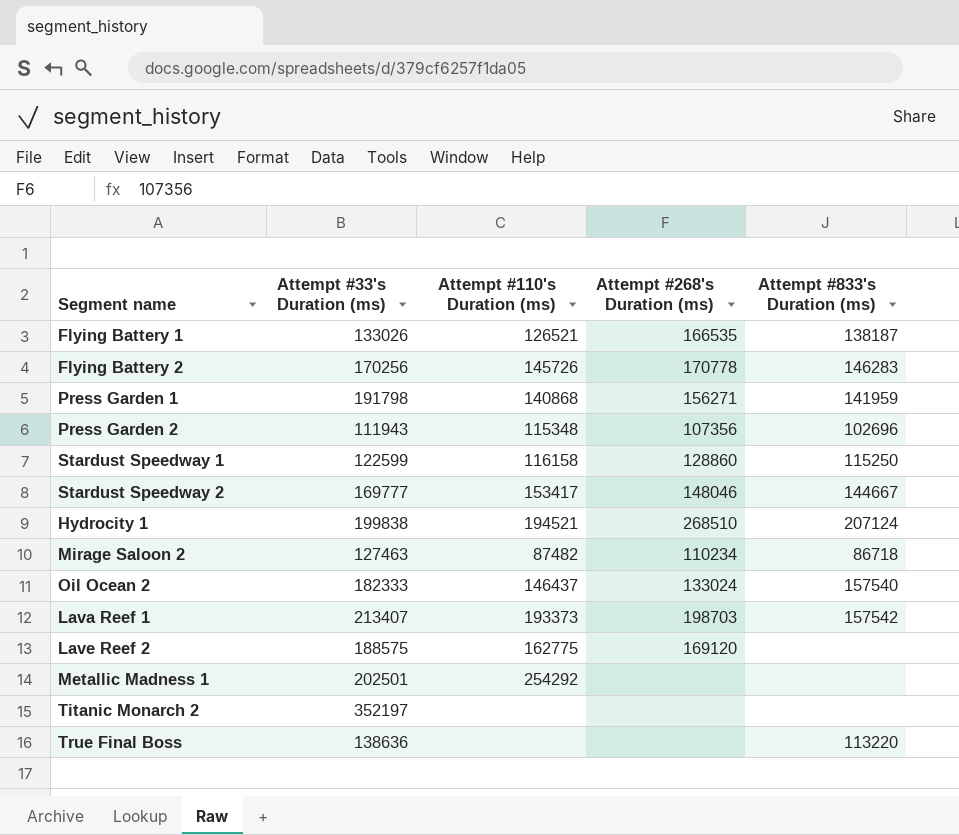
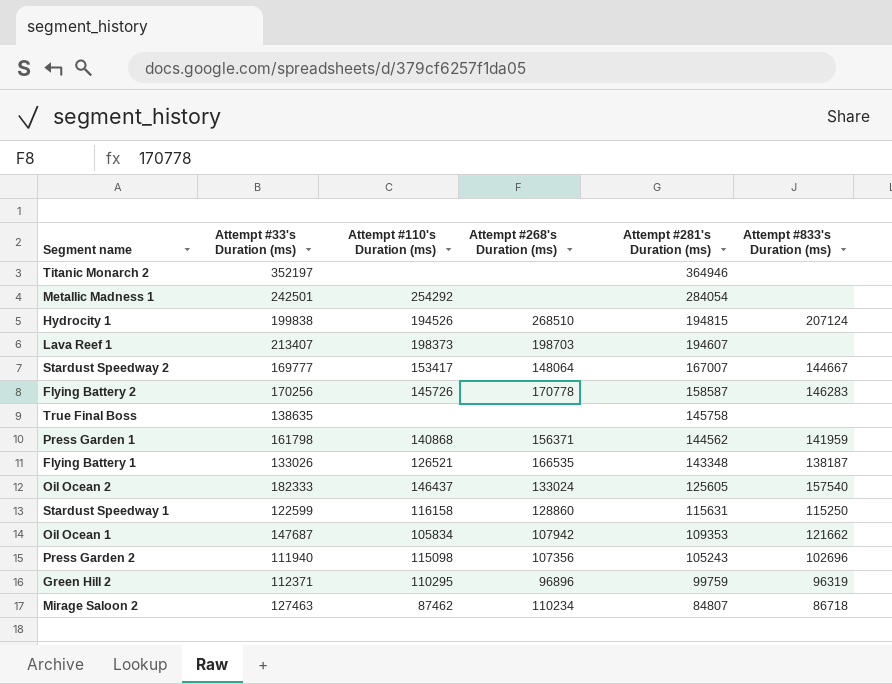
row order: none -> Attempt #281's Duration (ms) descending
column Attempt #281's Duration (ms) | position: none -> 5
row Lave Reef 2: 188575 | 162775 | 169120 | none -> none
Metallic Madness 1 | Attempt #33's Duration (ms): 202501 -> 242501
Hydrocity 1 | Attempt #110's Duration (ms): 194521 -> 194526
Lava Reef 1 | Attempt #110's Duration (ms): 193373 -> 198373
Lava Reef 1 | Attempt #833's Duration (ms): 157542 -> none
Stardust Speedway 2 | Attempt #268's Duration (ms): 148046 -> 148064
True Final Boss | Attempt #33's Duration (ms): 138636 -> 138635
True Final Boss | Attempt #833's Duration (ms): 113220 -> none
Press Garden 1 | Attempt #33's Duration (ms): 191798 -> 161798
Press Garden 1 | Attempt #268's Duration (ms): 156271 -> 156371
row Oil Ocean 1: none -> 147687 | 105834 | 107942 | 109353 | 121662
Press Garden 2 | Attempt #33's Duration (ms): 111943 -> 111940
Press Garden 2 | Attempt #110's Duration (ms): 115348 -> 115098
row Green Hill 2: none -> 112371 | 110295 | 96896 | 99759 | 96319
Mirage Saloon 2 | Attempt #110's Duration (ms): 87482 -> 87462

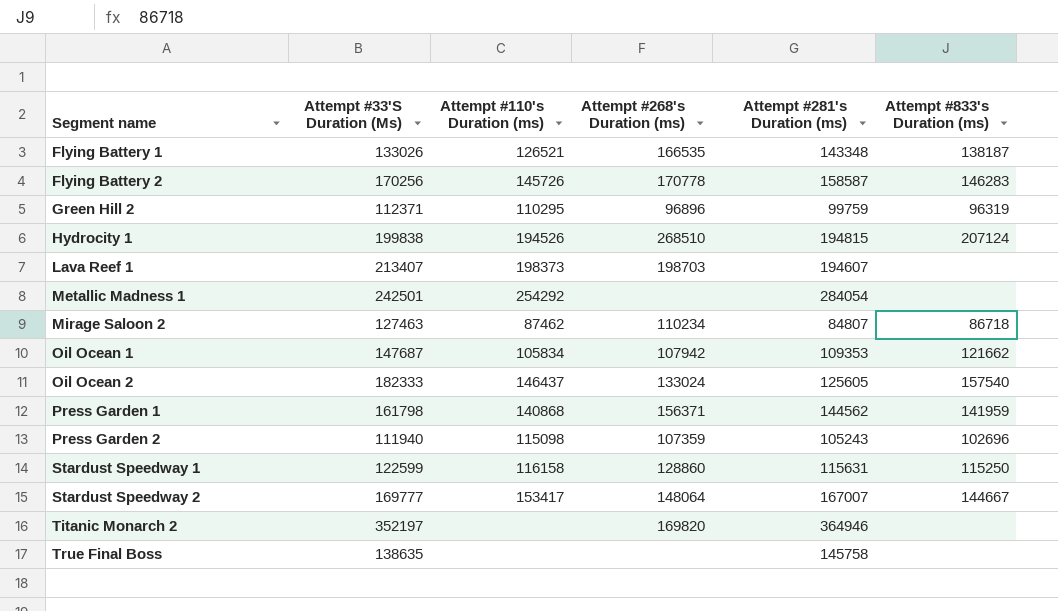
row order: Attempt #281's Duration (ms) descending -> Segment name ascending
column name: Attempt #33's Duration (ms) -> Attempt #33'S Duration (Ms)
Press Garden 2 | Attempt #268's Duration (ms): 107356 -> 107359
Titanic Monarch 2 | Attempt #268's Duration (ms): none -> 169820

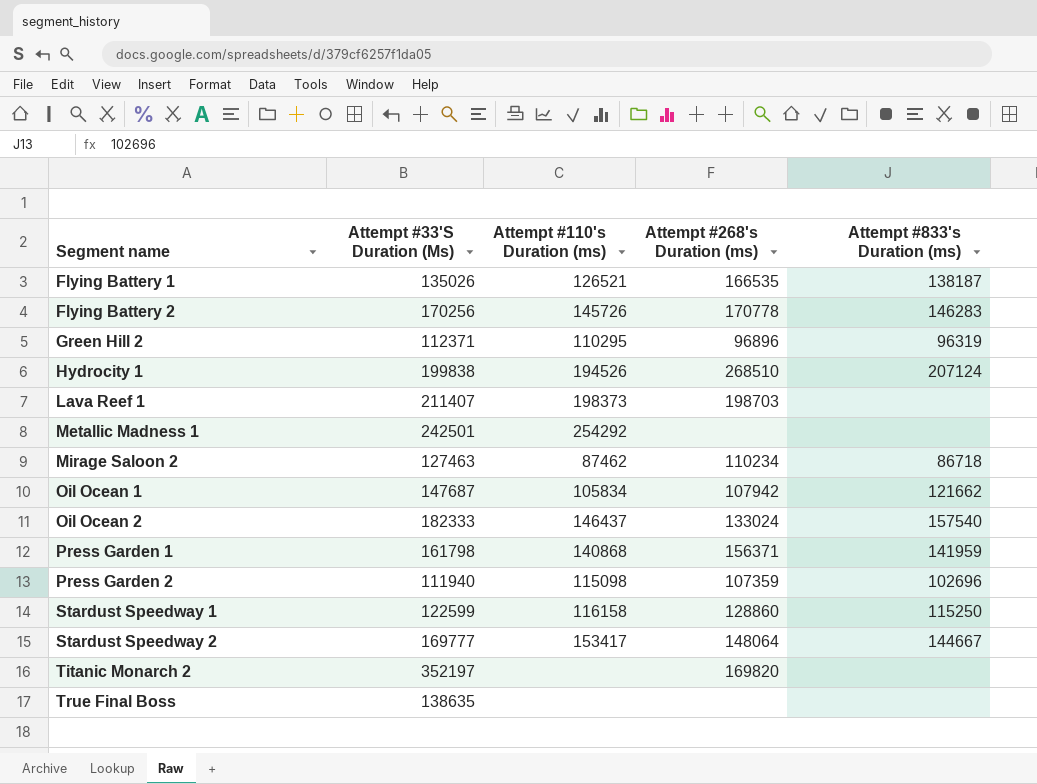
column Attempt #281's Duration (ms) | position: 5 -> none
Flying Battery 1 | Attempt #33'S Duration (Ms): 133026 -> 135026
Lava Reef 1 | Attempt #33'S Duration (Ms): 213407 -> 211407

